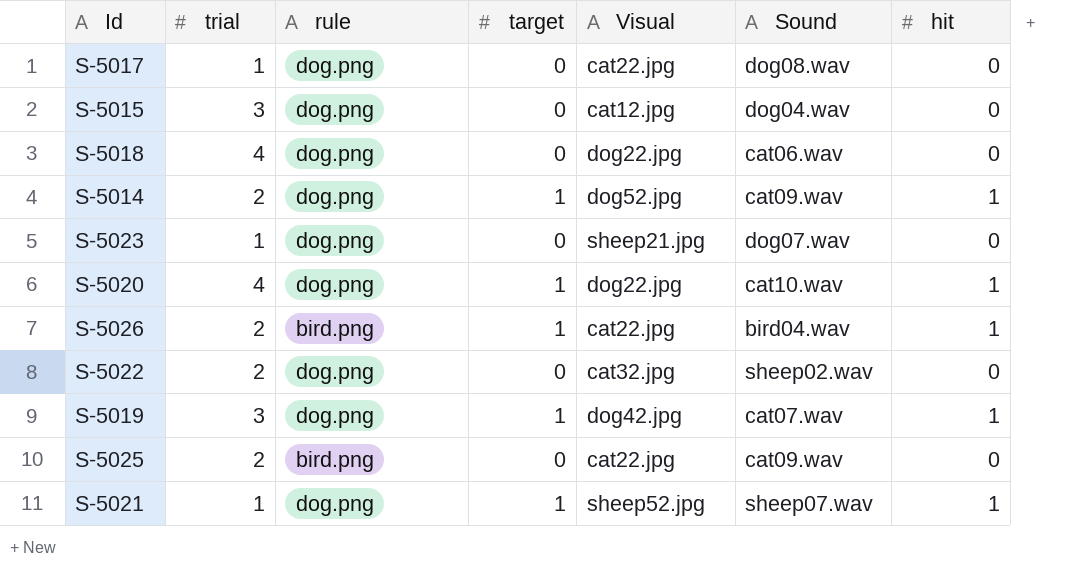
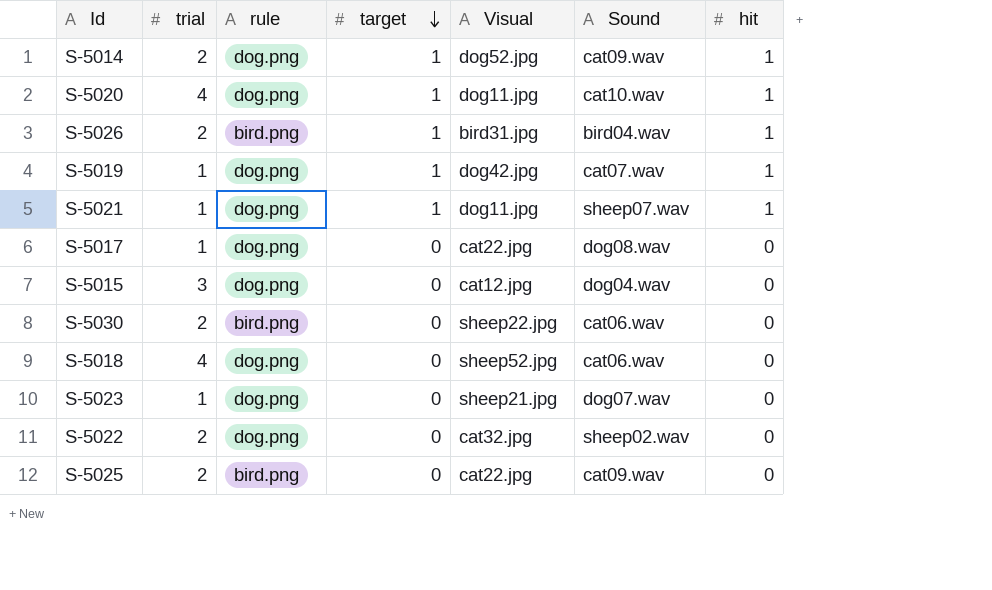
row order: none -> target descending
S-5020 | Visual: dog22.jpg -> dog11.jpg
S-5026 | Visual: cat22.jpg -> bird31.jpg
S-5019 | trial: 3 -> 1
S-5021 | Visual: sheep52.jpg -> dog11.jpg
row S-5030: none -> 2 | bird.png | 0 | sheep22.jpg | cat06.wav | 0
S-5018 | Visual: dog22.jpg -> sheep52.jpg

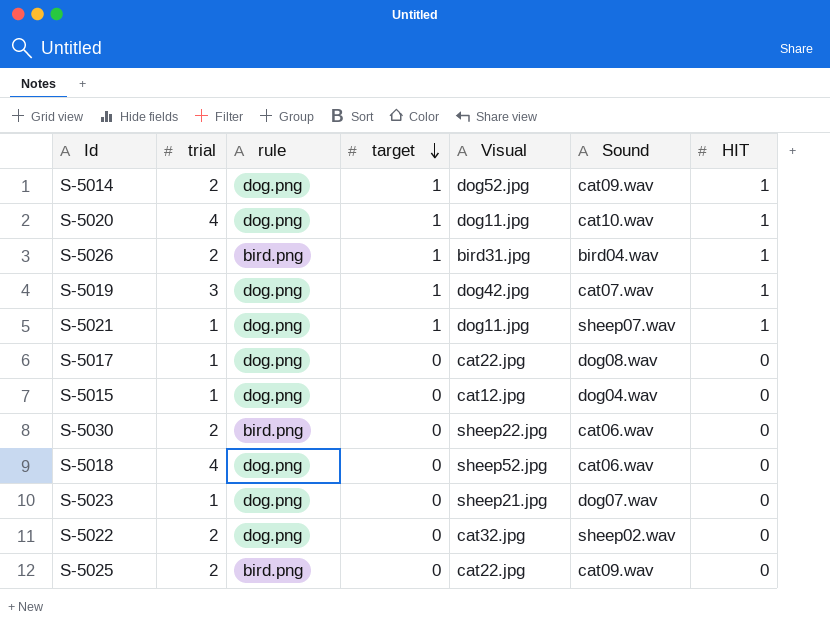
column name: hit -> HIT
S-5019 | trial: 1 -> 3
S-5015 | trial: 3 -> 1

